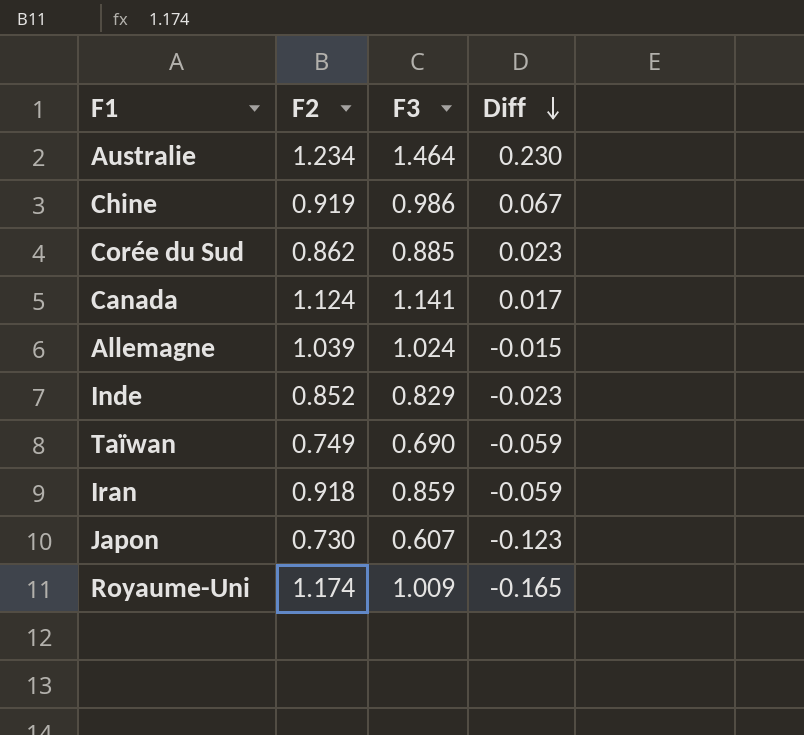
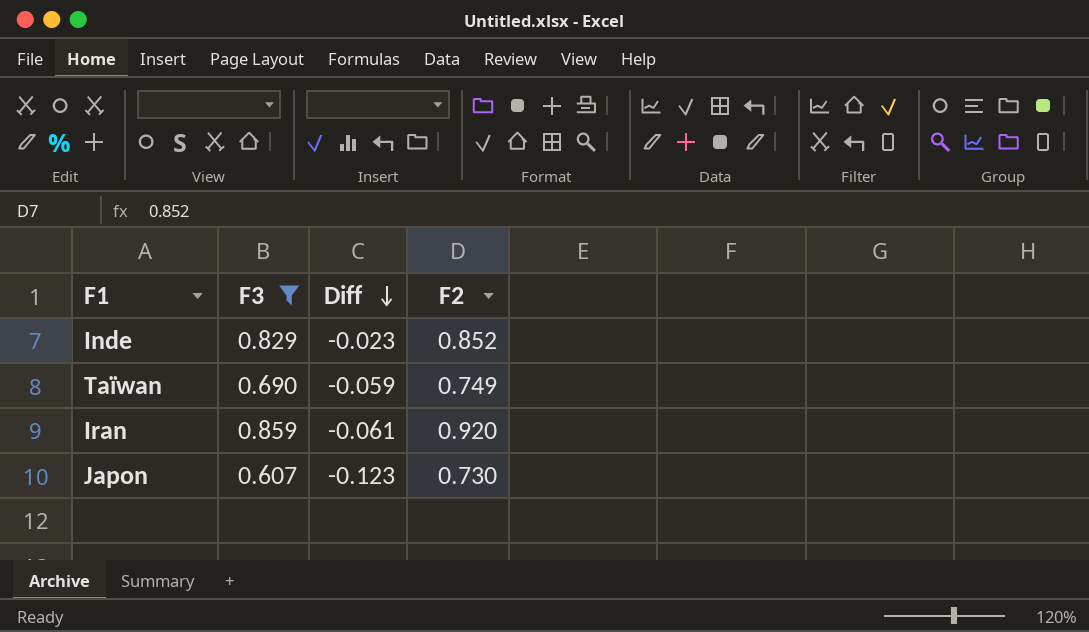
filter: none -> F3 <= 0.859
column F2 | position: 2 -> 4
Iran | Diff: -0.059 -> -0.061
Iran | F2: 0.918 -> 0.920

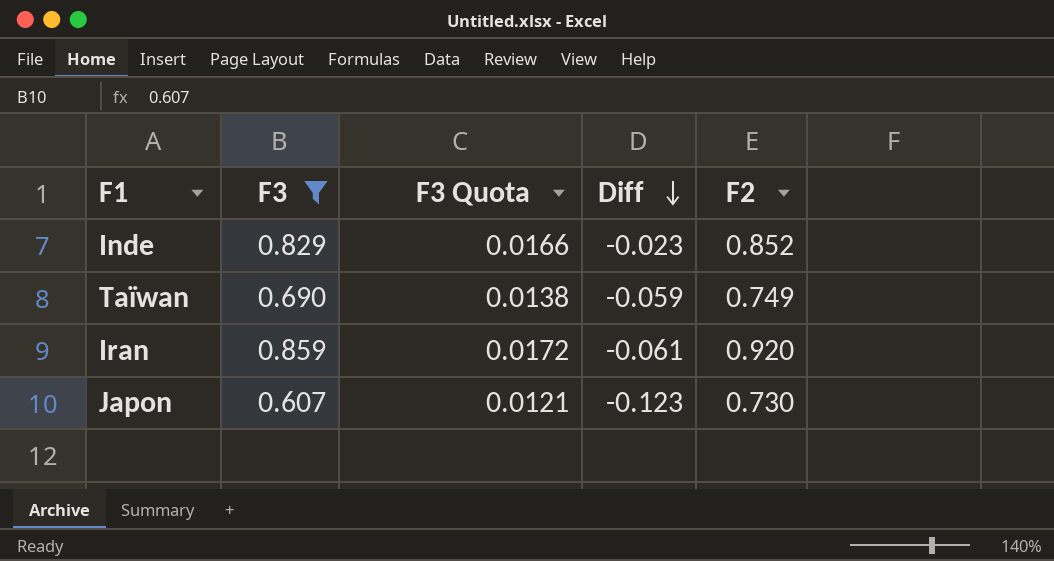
column F3 Quota | formula: none -> [F3] * 0.02

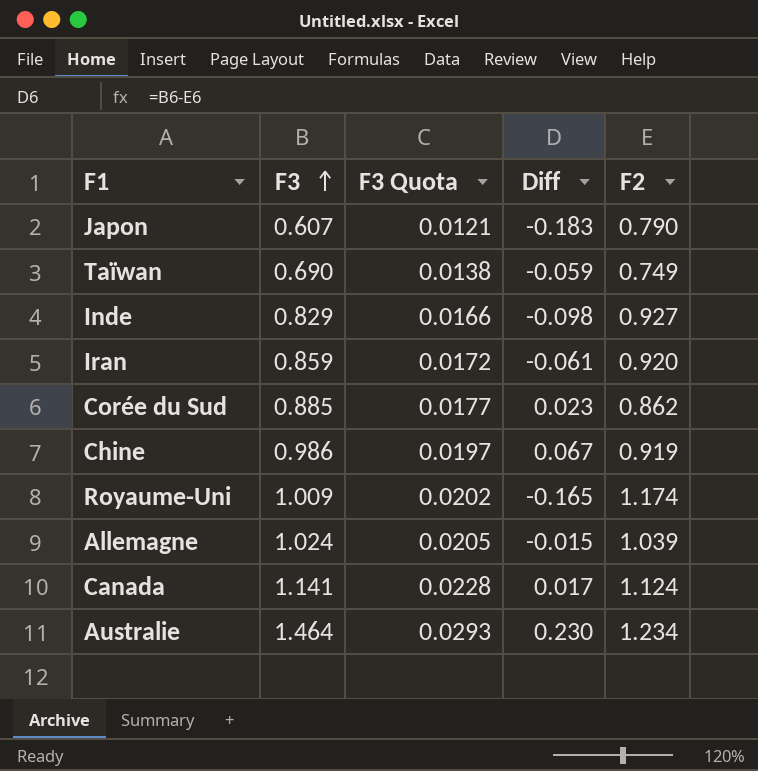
filter: F3 <= 0.859 -> none
row order: Diff descending -> F3 ascending
Japon | Diff: -0.123 -> -0.183
Japon | F2: 0.730 -> 0.790
Inde | Diff: -0.023 -> -0.098
Inde | F2: 0.852 -> 0.927

